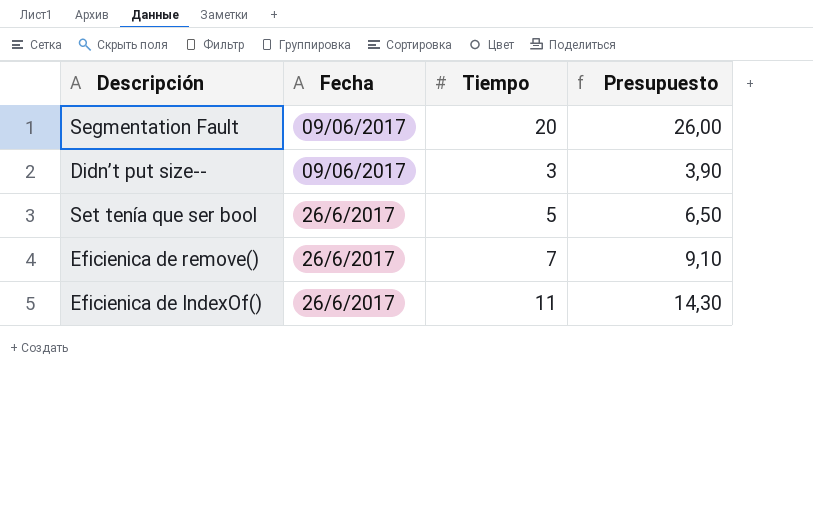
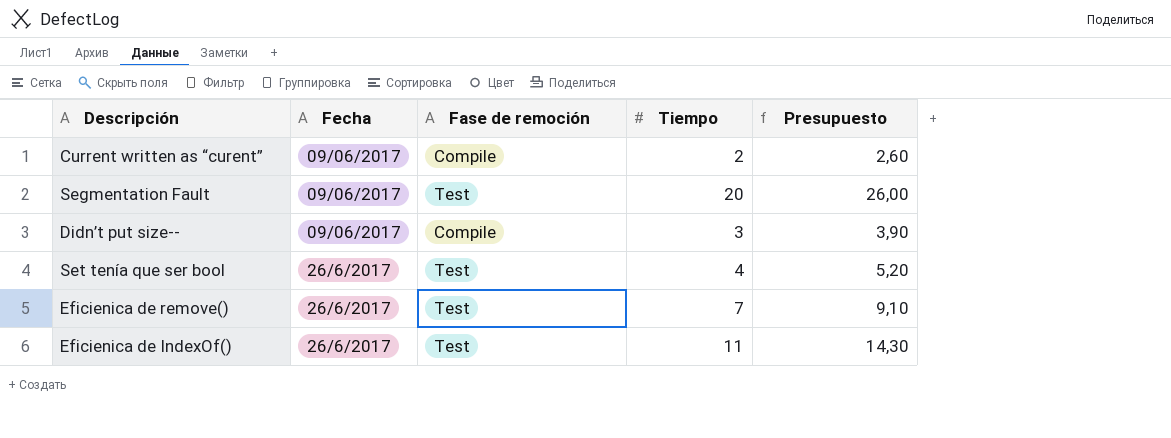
column Fase de remoción | position: none -> 3
row Current written as “curent”: none -> 09/06/2017 | Compile | 2 | 2,60
Set tenía que ser bool | Tiempo: 5 -> 4
Set tenía que ser bool | Presupuesto: 6,50 -> 5,20

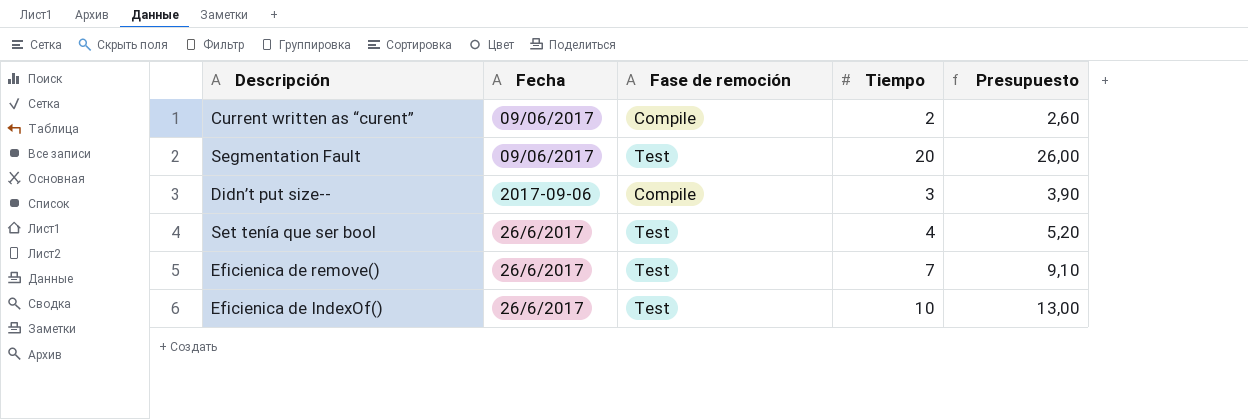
Didn’t put size-- | Fecha: 09/06/2017 -> 2017-09-06
Eficienica de IndexOf() | Tiempo: 11 -> 10
Eficienica de IndexOf() | Presupuesto: 14,30 -> 13,00

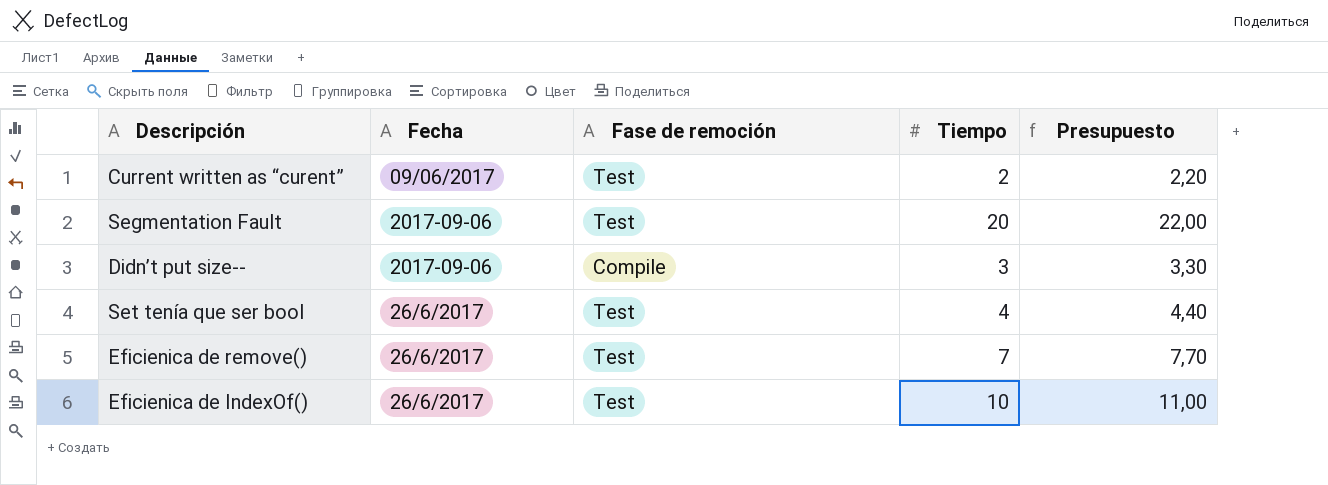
column Presupuesto | formula: [Tiempo] * 1,3 -> [Tiempo] * 1,1
Current written as “curent” | Fase de remoción: Compile -> Test
Segmentation Fault | Fecha: 09/06/2017 -> 2017-09-06

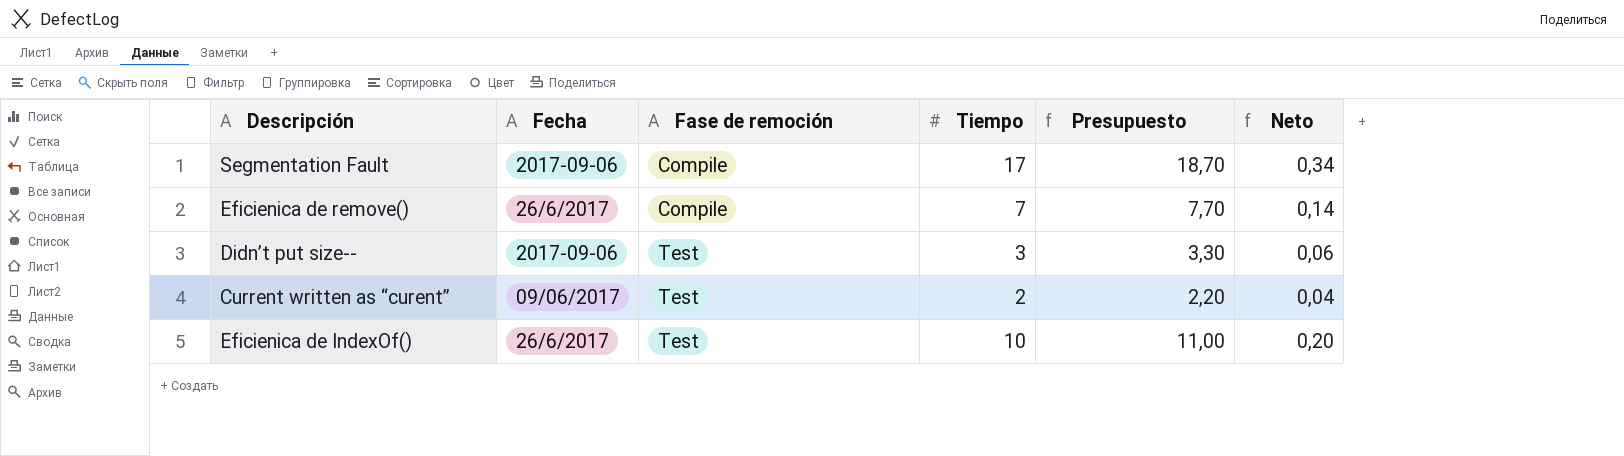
row order: none -> Fase de remoción ascending
column Neto | formula: none -> [Tiempo] * 0,02
row Set tenía que ser bool: 26/6/2017 | Test | 4 | 4,40 -> none
Segmentation Fault | Fase de remoción: Test -> Compile
Segmentation Fault | Tiempo: 20 -> 17
Segmentation Fault | Presupuesto: 22,00 -> 18,70
Eficienica de remove() | Fase de remoción: Test -> Compile
Didn’t put size-- | Fase de remoción: Compile -> Test

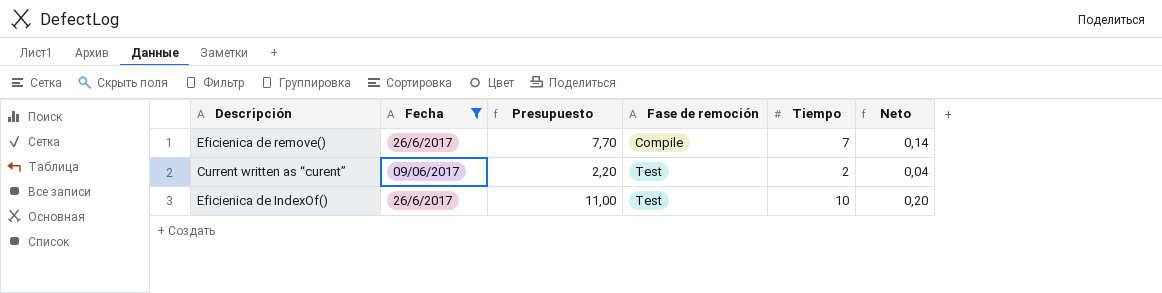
filter: none -> Fecha != 2017-09-06
column Presupuesto | position: 5 -> 3

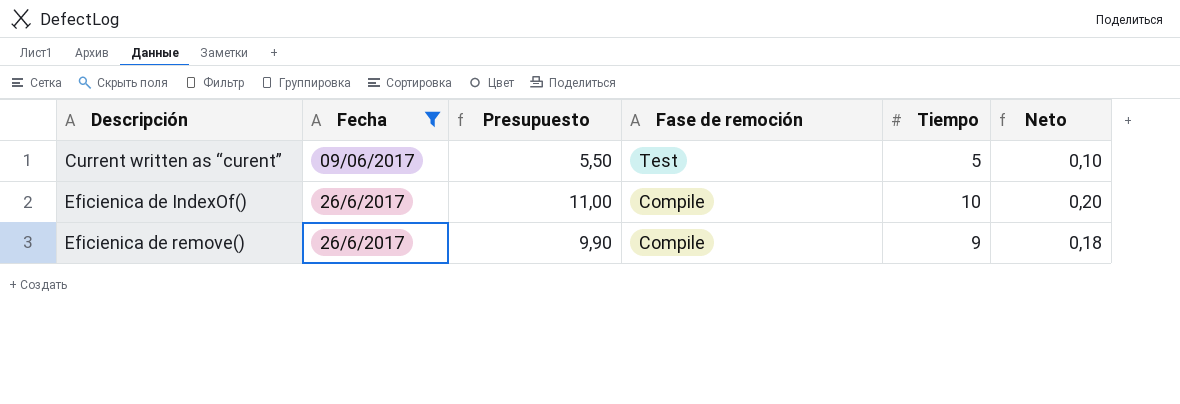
row order: Fase de remoción ascending -> Descripción ascending
Current written as “curent” | Presupuesto: 2,20 -> 5,50
Current written as “curent” | Tiempo: 2 -> 5
Current written as “curent” | Neto: 0,04 -> 0,10
Eficienica de IndexOf() | Fase de remoción: Test -> Compile
Eficienica de remove() | Presupuesto: 7,70 -> 9,90
Eficienica de remove() | Tiempo: 7 -> 9
Eficienica de remove() | Neto: 0,14 -> 0,18

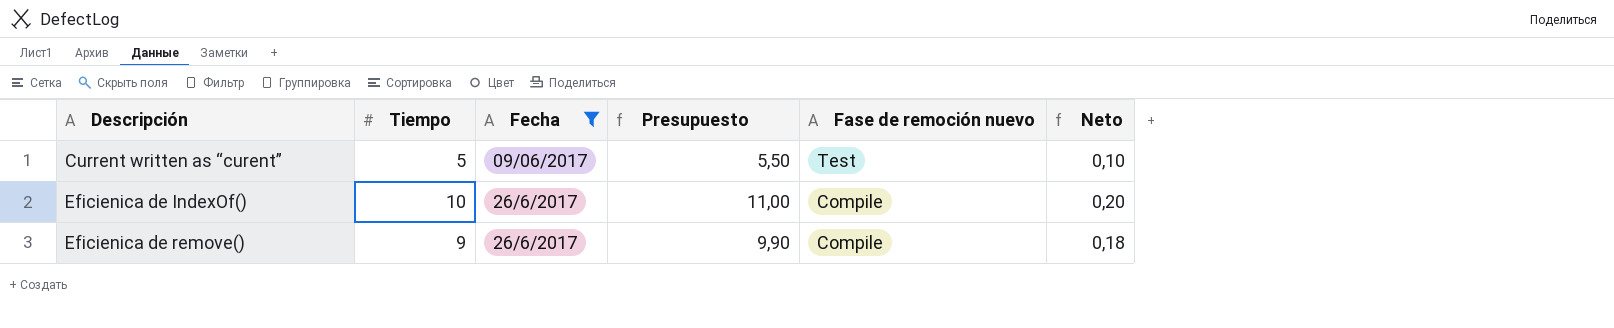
column Tiempo | position: 5 -> 2
column name: Fase de remoción -> Fase de remoción nuevo

